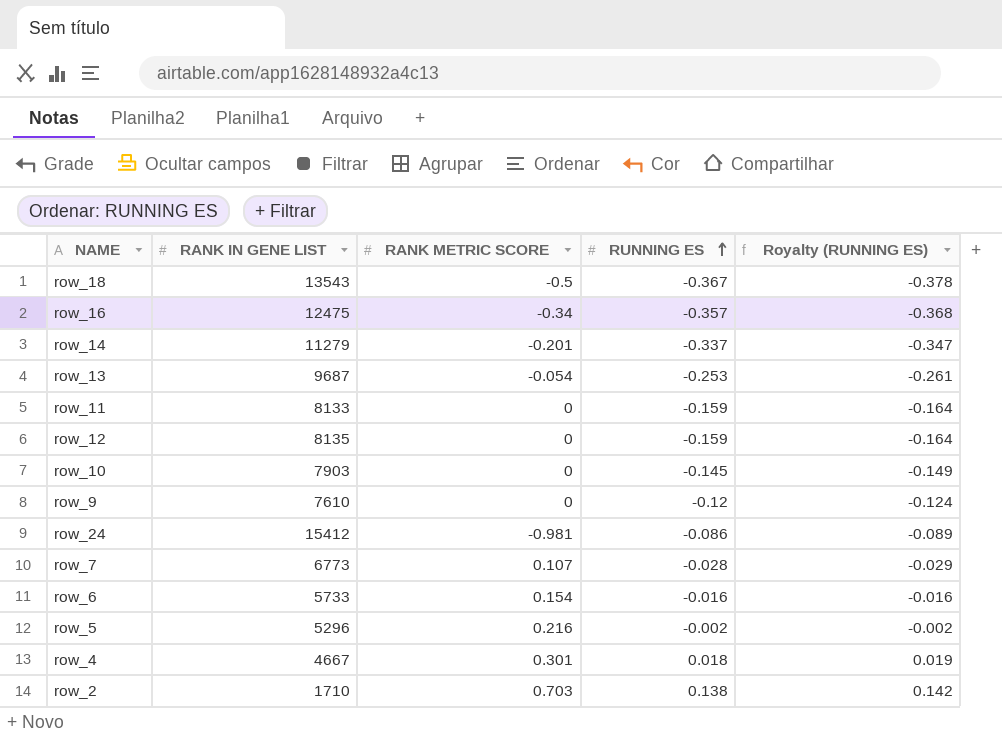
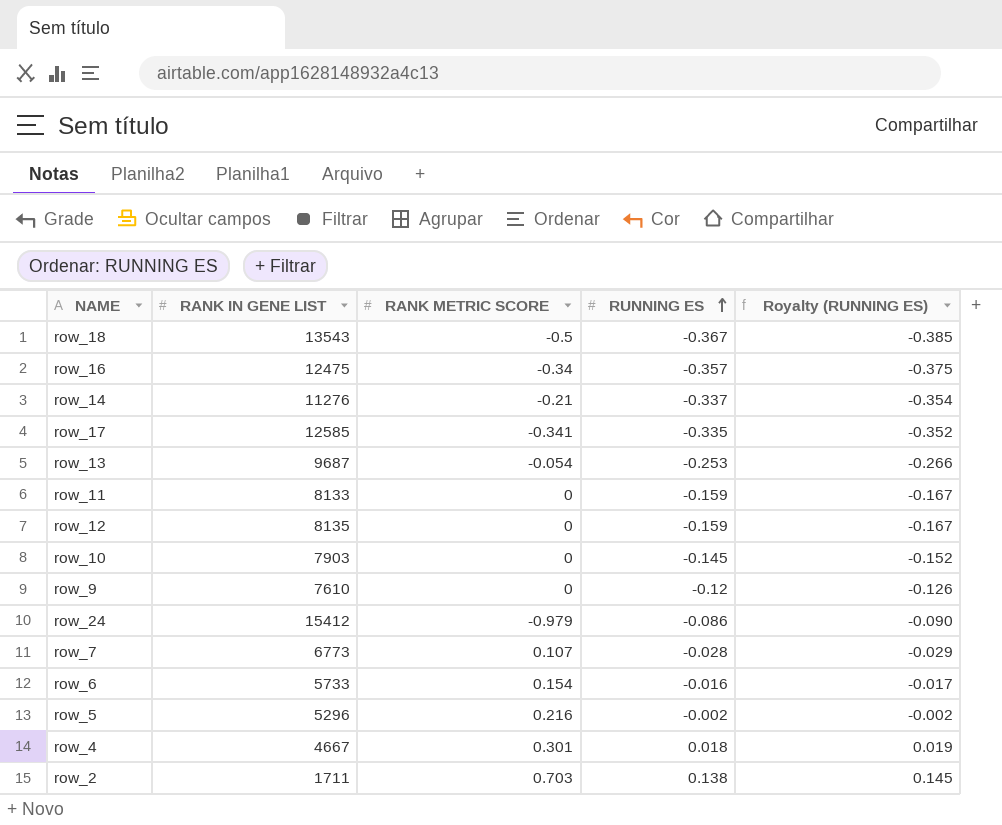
column Royalty (RUNNING ES) | formula: [RUNNING ES] * 1.03 -> [RUNNING ES] * 1.05
row_14 | RANK IN GENE LIST: 11279 -> 11276
row_14 | RANK METRIC SCORE: -0.201 -> -0.21
row row_17: none -> 12585 | -0.341 | -0.335 | -0.352
row_24 | RANK METRIC SCORE: -0.981 -> -0.979
row_2 | RANK IN GENE LIST: 1710 -> 1711

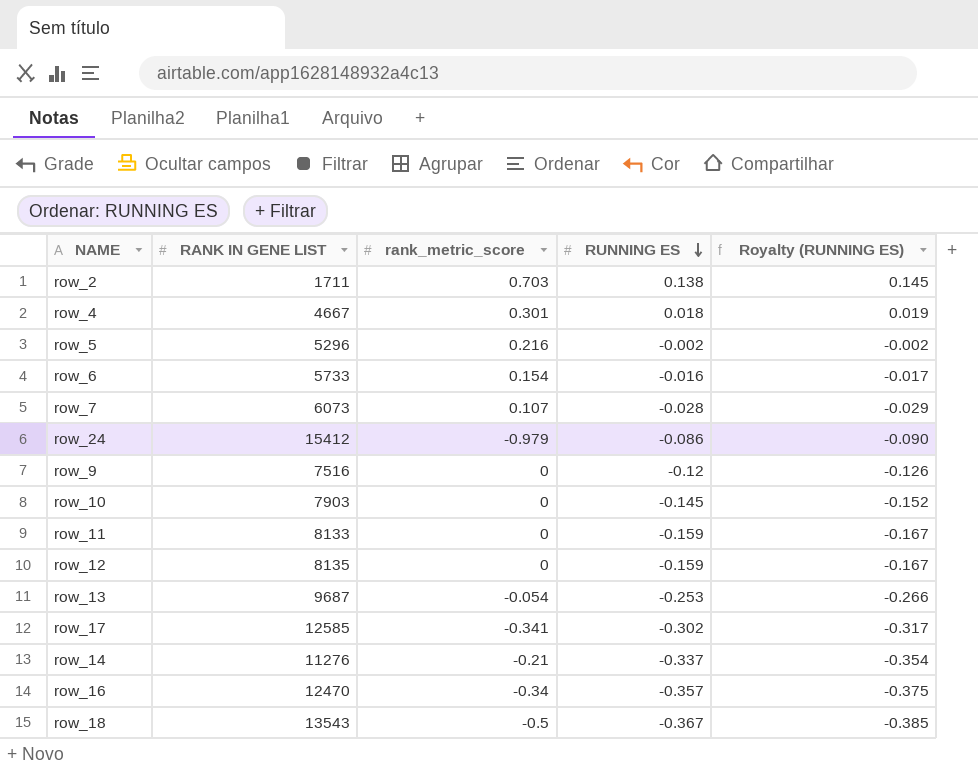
row order: RUNNING ES ascending -> RUNNING ES descending
column name: RANK METRIC SCORE -> rank_metric_score
row_7 | RANK IN GENE LIST: 6773 -> 6073
row_9 | RANK IN GENE LIST: 7610 -> 7516
row_17 | RUNNING ES: -0.335 -> -0.302
row_17 | Royalty (RUNNING ES): -0.352 -> -0.317
row_16 | RANK IN GENE LIST: 12475 -> 12470

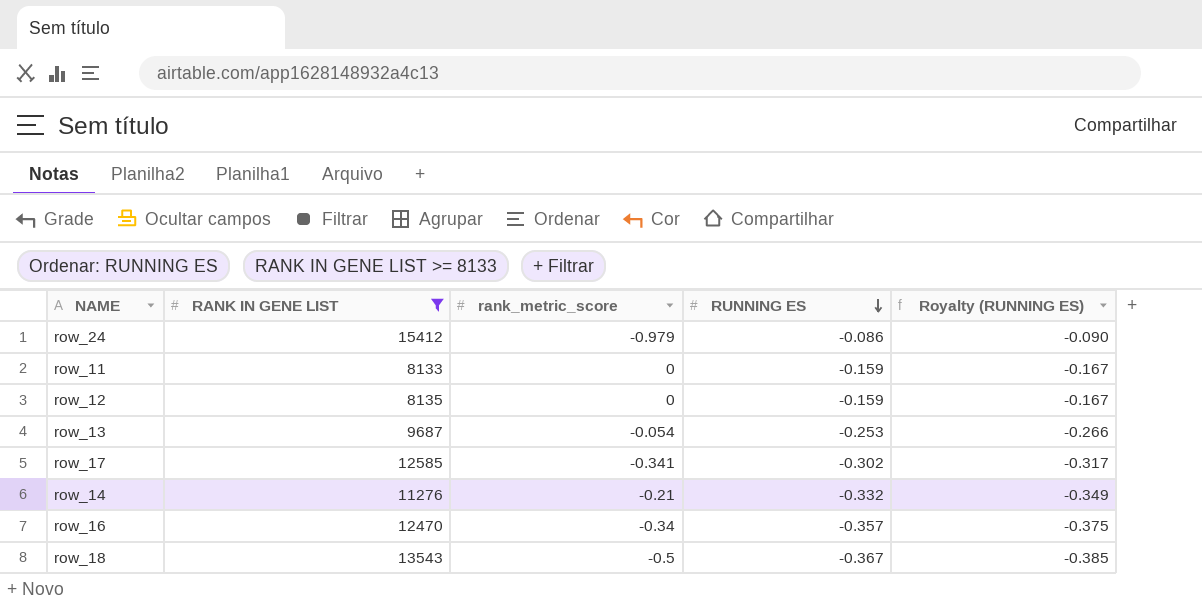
filter: none -> RANK IN GENE LIST >= 8133
row_14 | RUNNING ES: -0.337 -> -0.332
row_14 | Royalty (RUNNING ES): -0.354 -> -0.349

